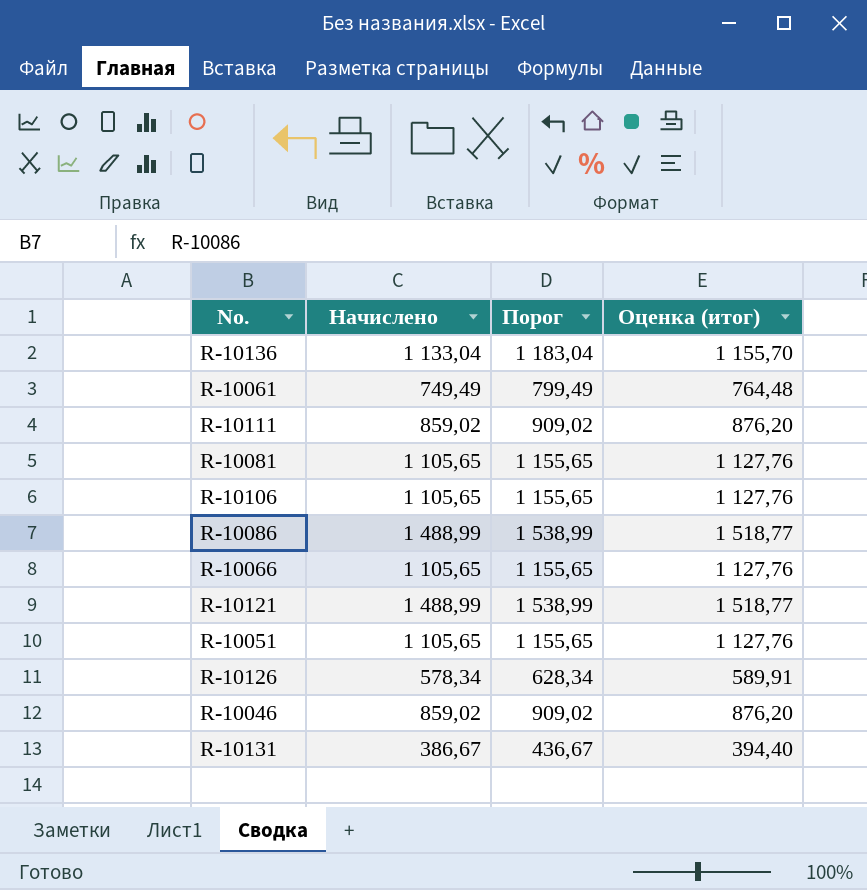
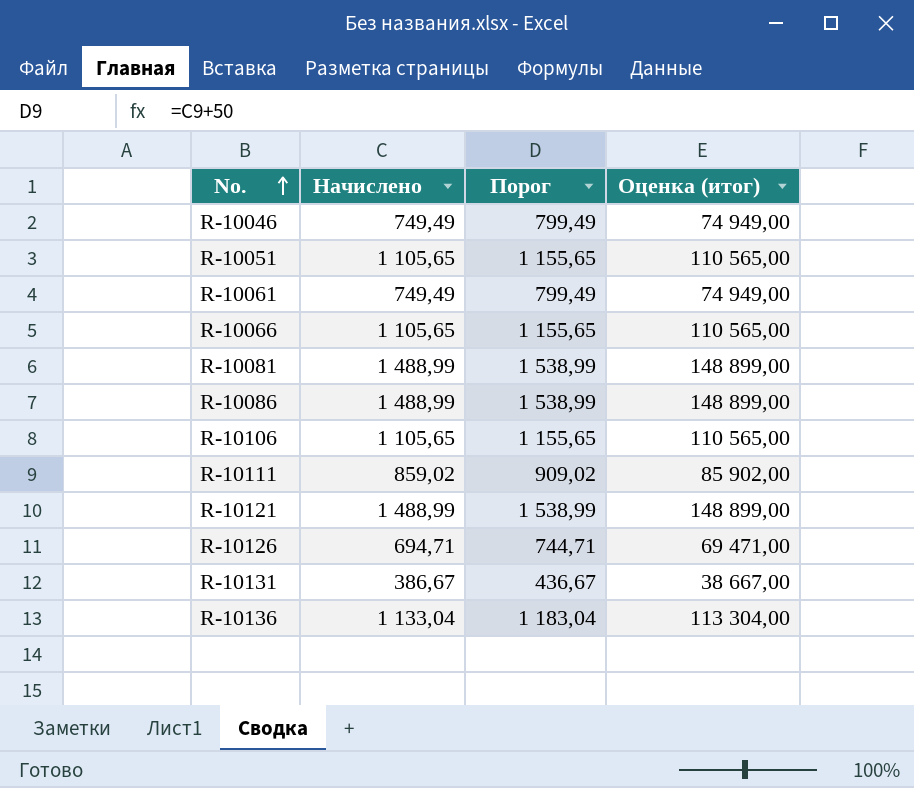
row order: none -> No. ascending
column Оценка (итог) | formula: [Начислено] * 1,02 -> [Начислено] * 100
R-10046 | Начислено: 859,02 -> 749,49
R-10046 | Порог: 909,02 -> 799,49
R-10081 | Начислено: 1 105,65 -> 1 488,99
R-10081 | Порог: 1 155,65 -> 1 538,99
R-10126 | Начислено: 578,34 -> 694,71
R-10126 | Порог: 628,34 -> 744,71

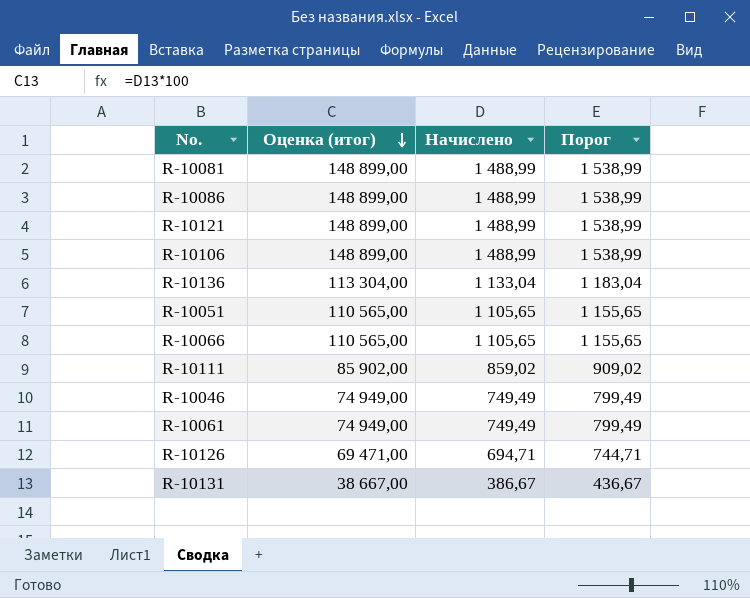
row order: No. ascending -> Оценка (итог) descending
column Оценка (итог) | position: 4 -> 2
R-10106 | Оценка (итог): 110 565,00 -> 148 899,00
R-10106 | Начислено: 1 105,65 -> 1 488,99
R-10106 | Порог: 1 155,65 -> 1 538,99

